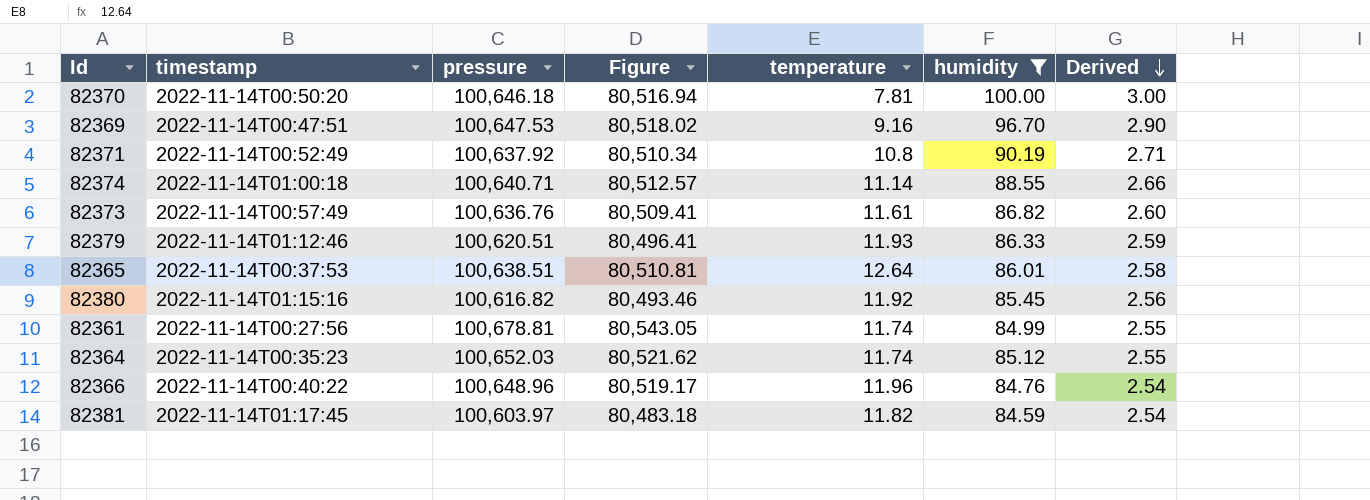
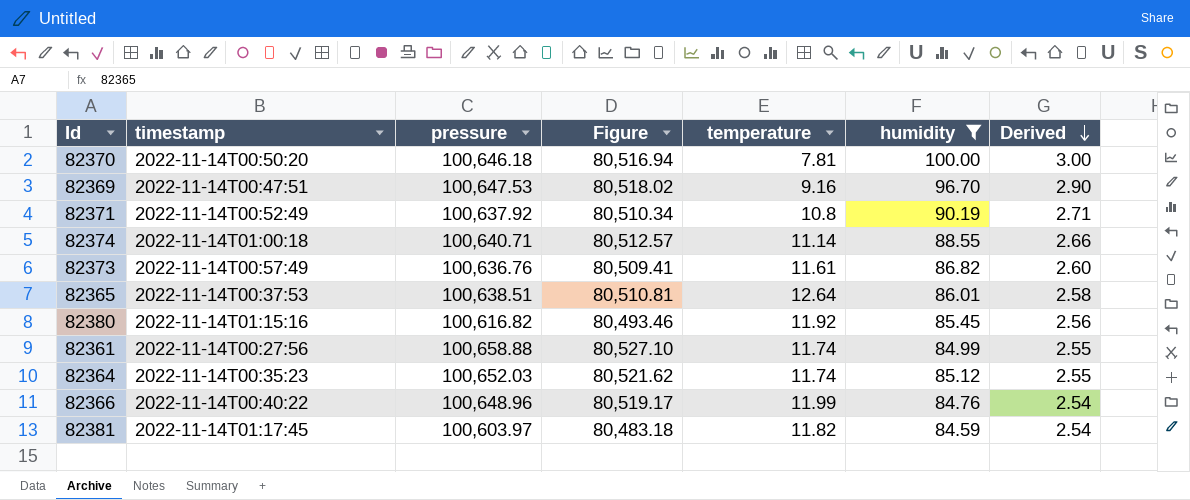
row 82379: 2022-11-14T01:12:46 | 100,620.51 | 80,496.41 | 11.93 | 86.33 | 2.59 -> none
82361 | pressure: 100,678.81 -> 100,658.88
82361 | Figure: 80,543.05 -> 80,527.10
82366 | temperature: 11.96 -> 11.99

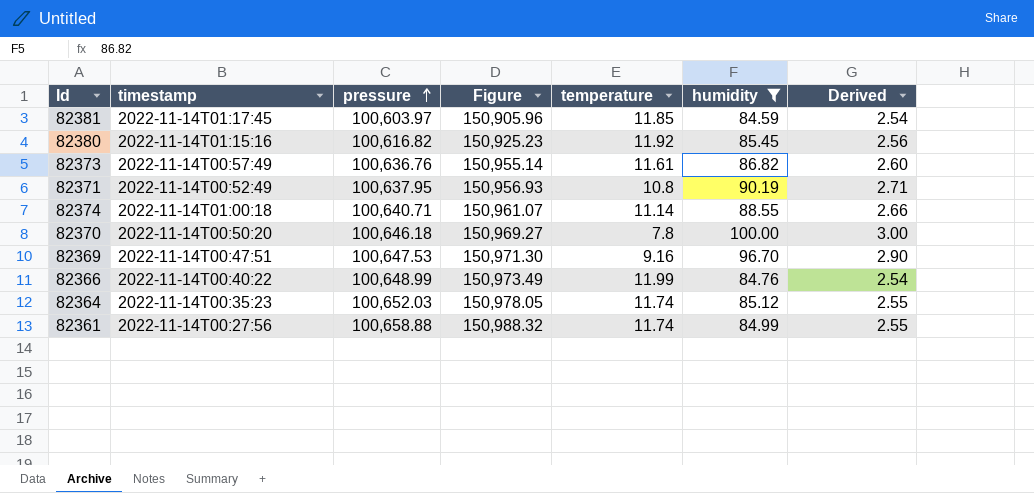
row order: Derived descending -> pressure ascending
column Figure | formula: [pressure] * 0.8 -> [pressure] * 1.5
row 82365: 2022-11-14T00:37:53 | 100,638.51 | 80,510.81 | 12.64 | 86.01 | 2.58 -> none
82381 | temperature: 11.82 -> 11.85
82371 | pressure: 100,637.92 -> 100,637.95
82370 | temperature: 7.81 -> 7.8
82366 | pressure: 100,648.96 -> 100,648.99

